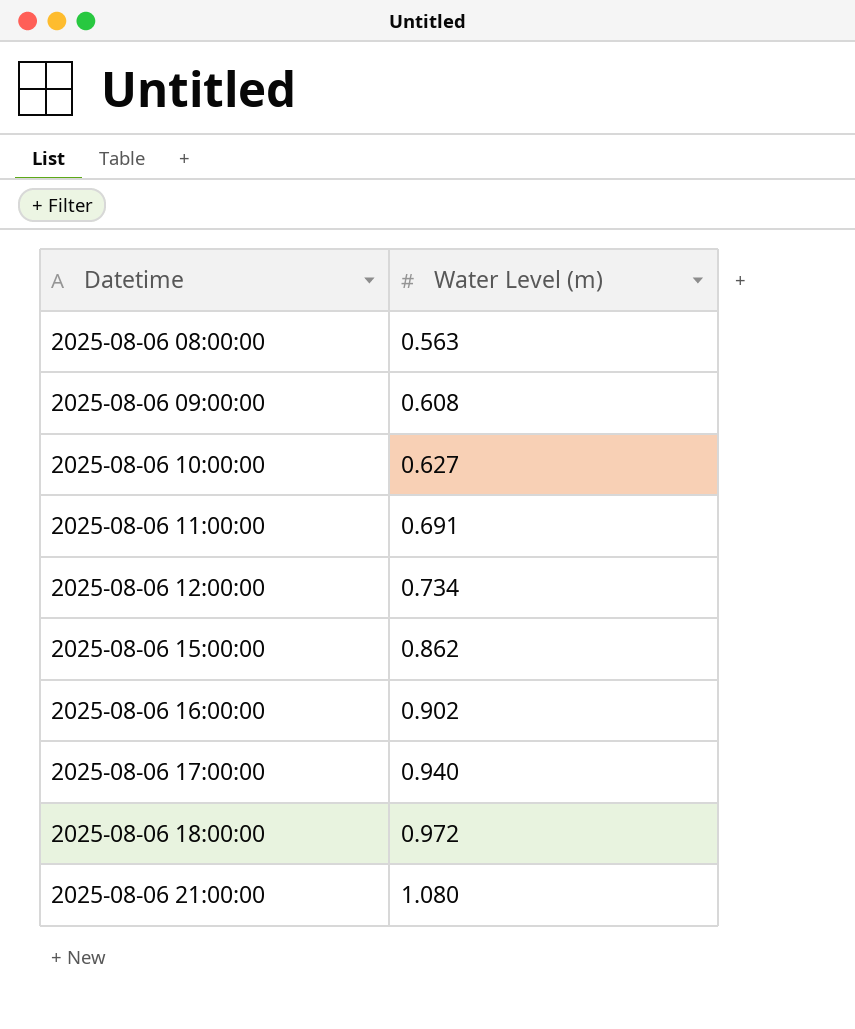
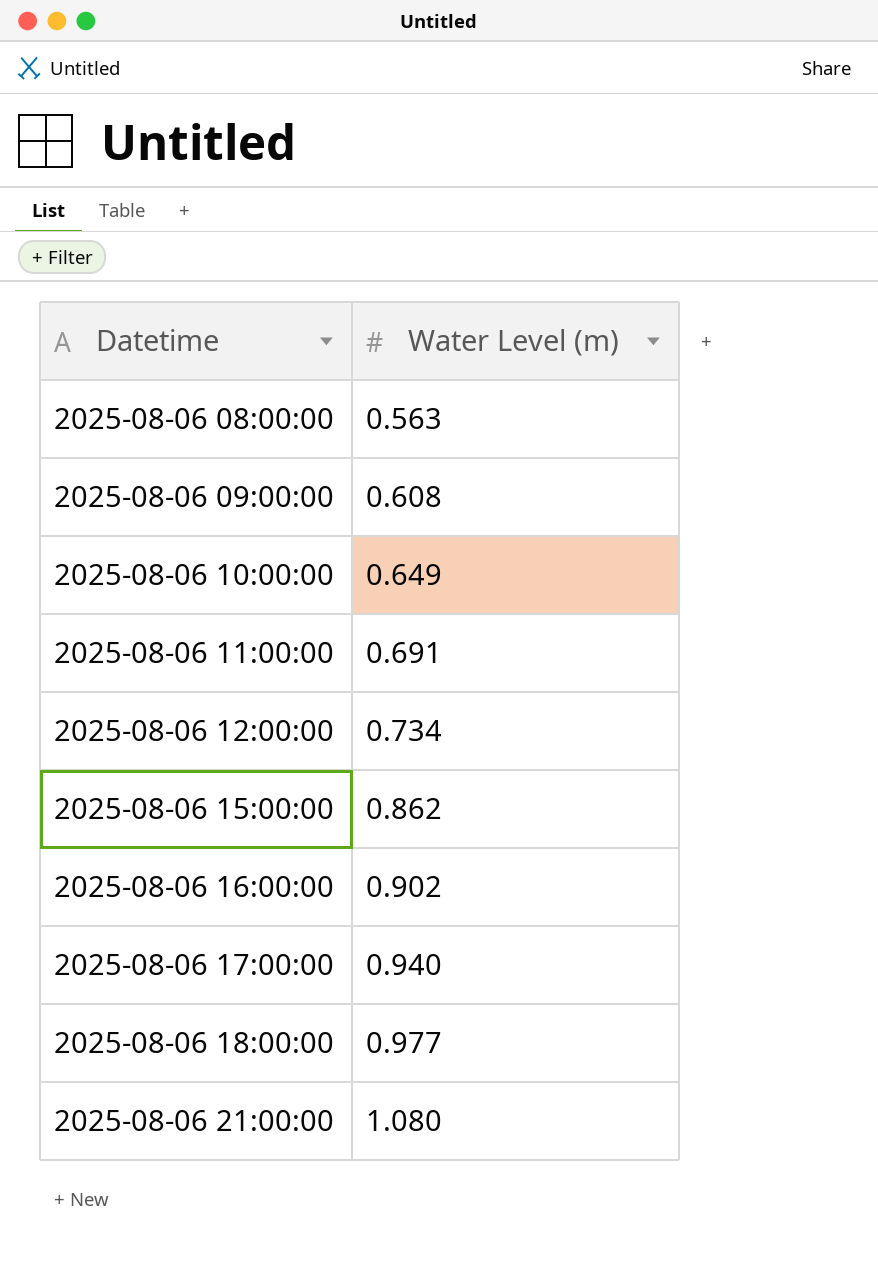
2025-08-06 10:00:00 | Water Level (m): 0.627 -> 0.649
2025-08-06 18:00:00 | Water Level (m): 0.972 -> 0.977

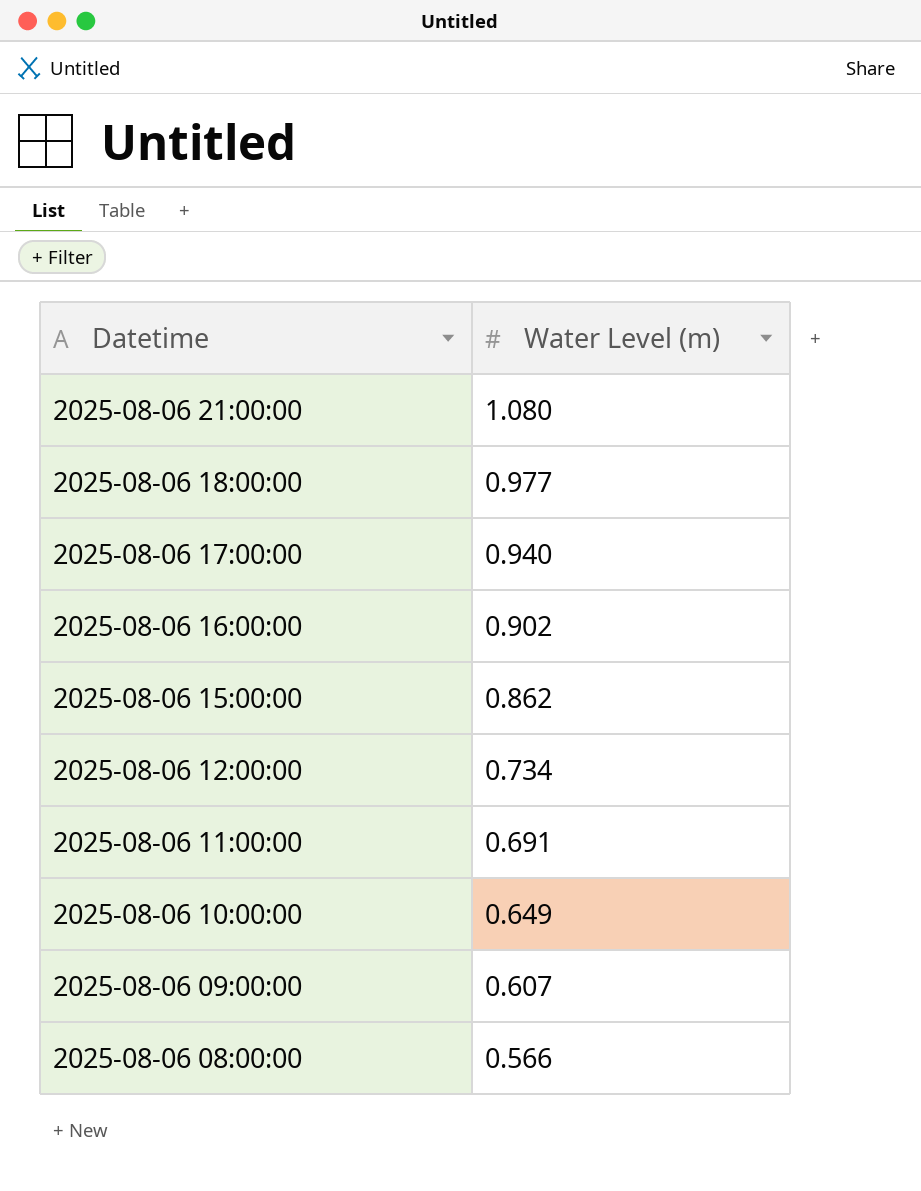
row order: Datetime ascending -> Datetime descending
2025-08-06 09:00:00 | Water Level (m): 0.608 -> 0.607
2025-08-06 08:00:00 | Water Level (m): 0.563 -> 0.566

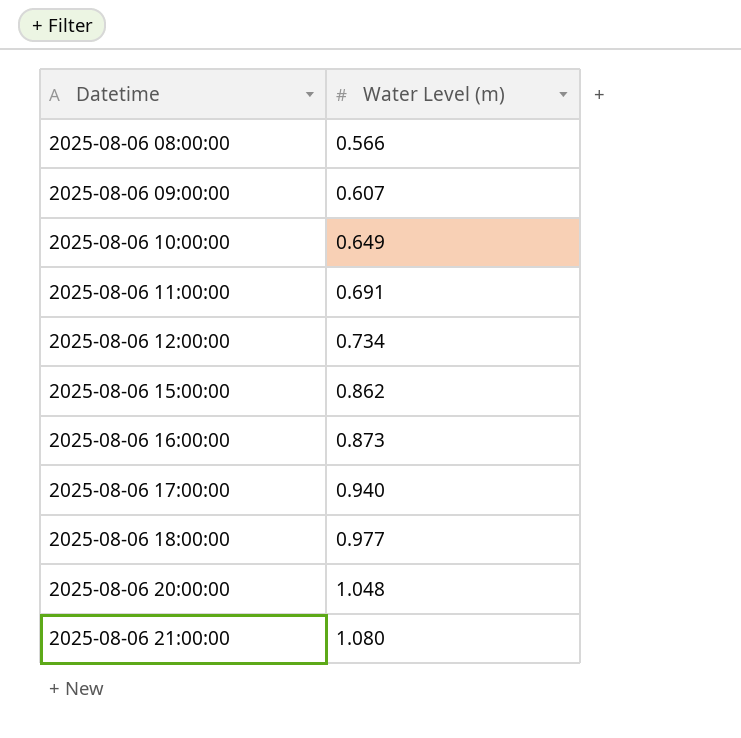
row order: Datetime descending -> Datetime ascending
2025-08-06 16:00:00 | Water Level (m): 0.902 -> 0.873
row 2025-08-06 20:00:00: none -> 1.048

